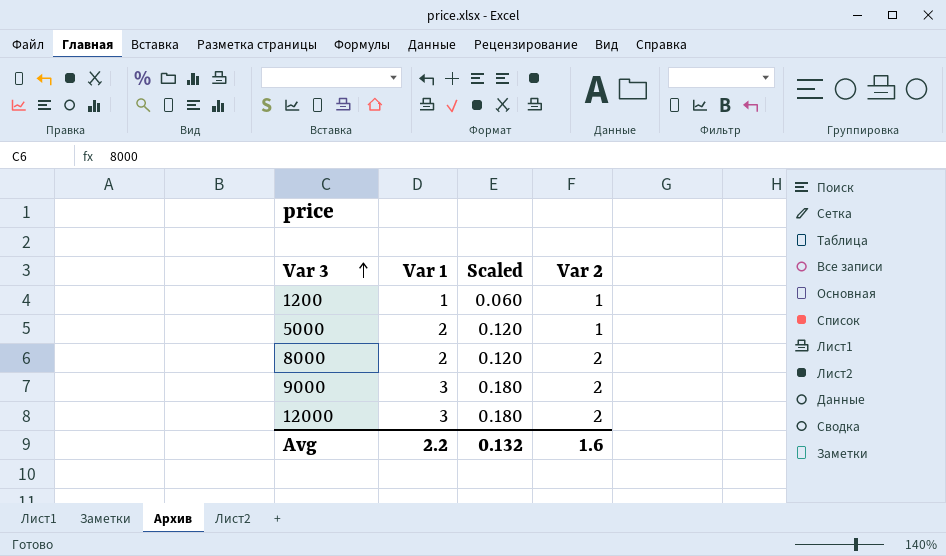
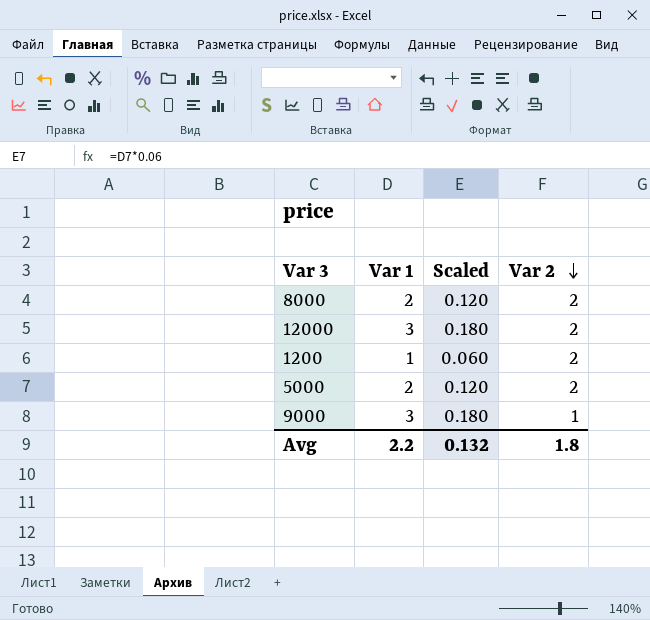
row order: Var 3 ascending -> Var 2 descending
1200 | Var 2: 1 -> 2
5000 | Var 2: 1 -> 2
9000 | Var 2: 2 -> 1
Avg | Var 2: 1.6 -> 1.8

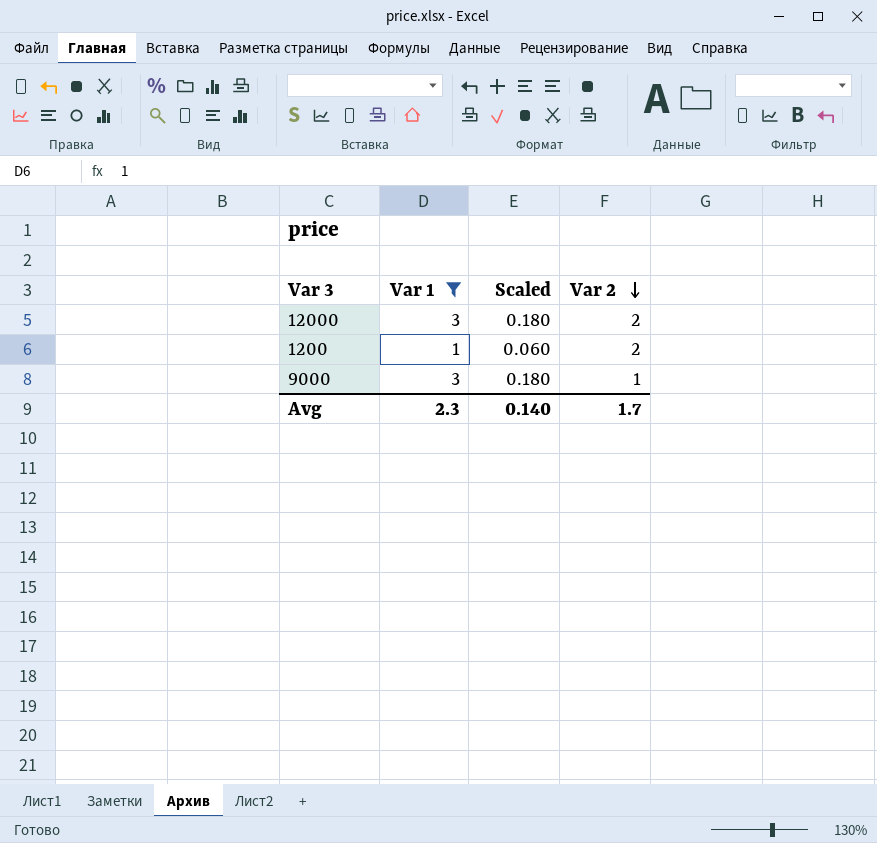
filter: none -> Var 1 != 2
Avg | Var 1: 2.2 -> 2.3
Avg | Scaled: 0.132 -> 0.140
Avg | Var 2: 1.8 -> 1.7

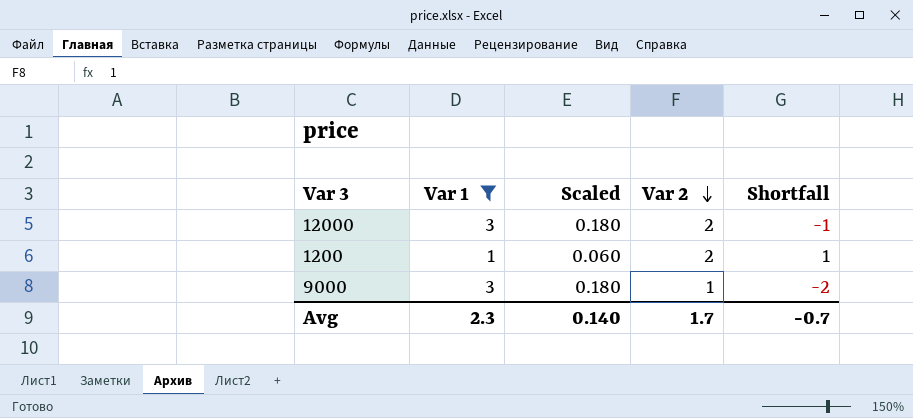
column Shortfall | formula: none -> [Var 2] - [Var 1]

